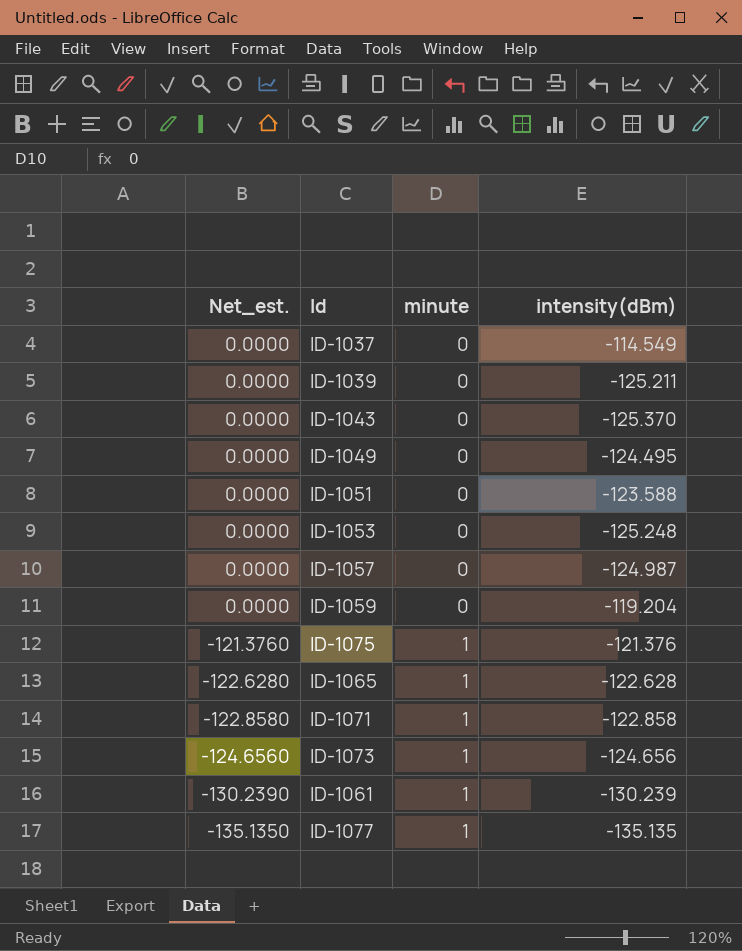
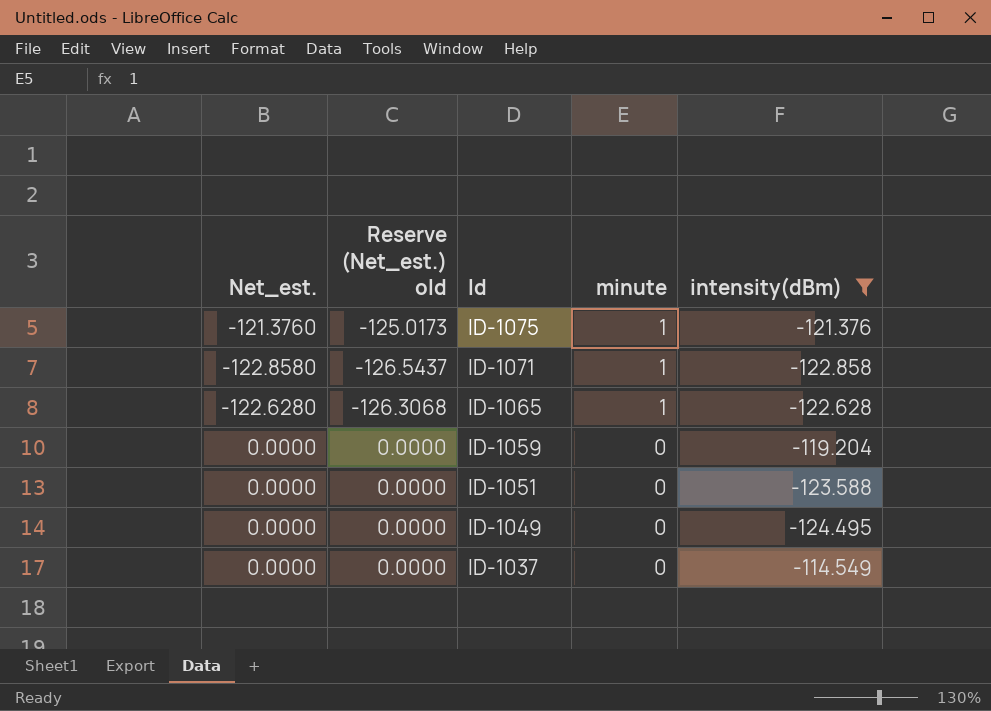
filter: none -> intensity(dBm) >= -124.495
row order: Net_est. descending -> Id descending
column Reserve (Net_est.) old | formula: none -> [Net_est.] * 1.03

